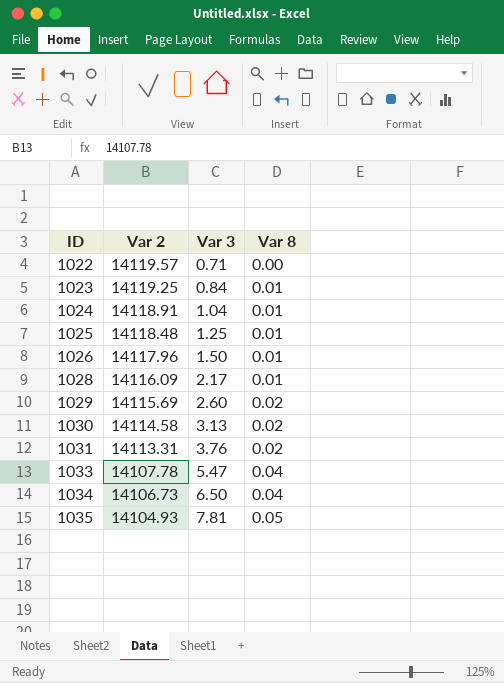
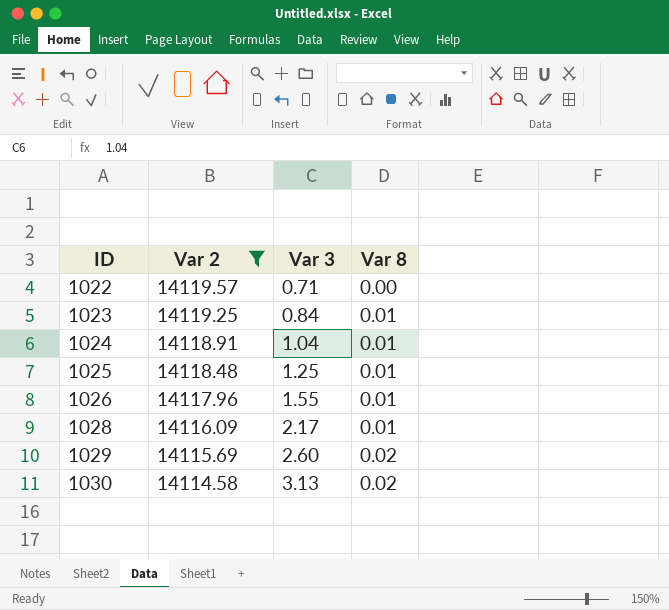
filter: none -> Var 2 >= 14114.58
1026 | Var 3: 1.50 -> 1.55

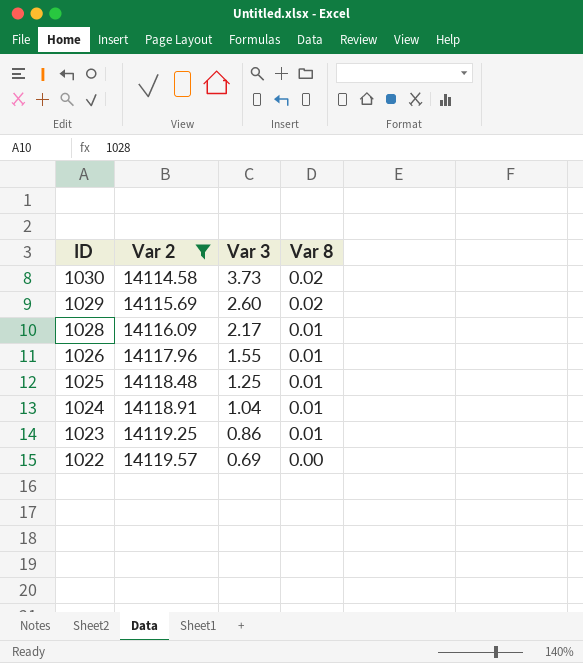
row order: ID ascending -> ID descending
1030 | Var 3: 3.13 -> 3.73
1023 | Var 3: 0.84 -> 0.86
1022 | Var 3: 0.71 -> 0.69

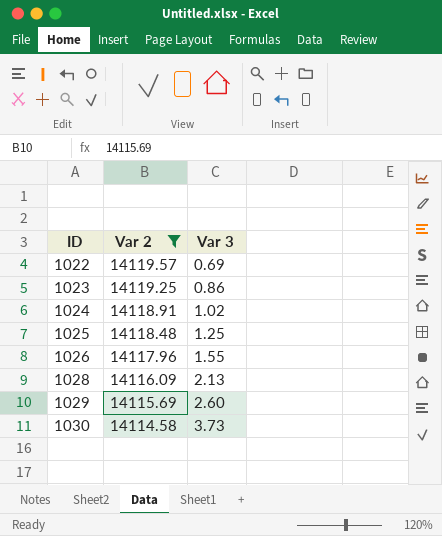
row order: ID descending -> ID ascending
column Var 8 | position: 4 -> none
1024 | Var 3: 1.04 -> 1.02
1028 | Var 3: 2.17 -> 2.13

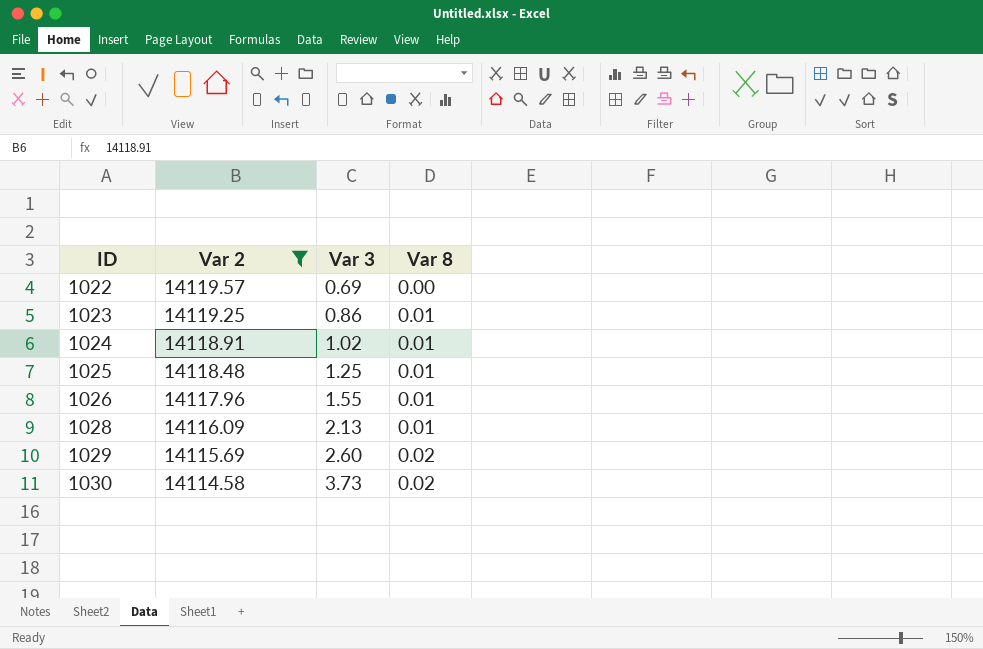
column Var 8 | position: none -> 4

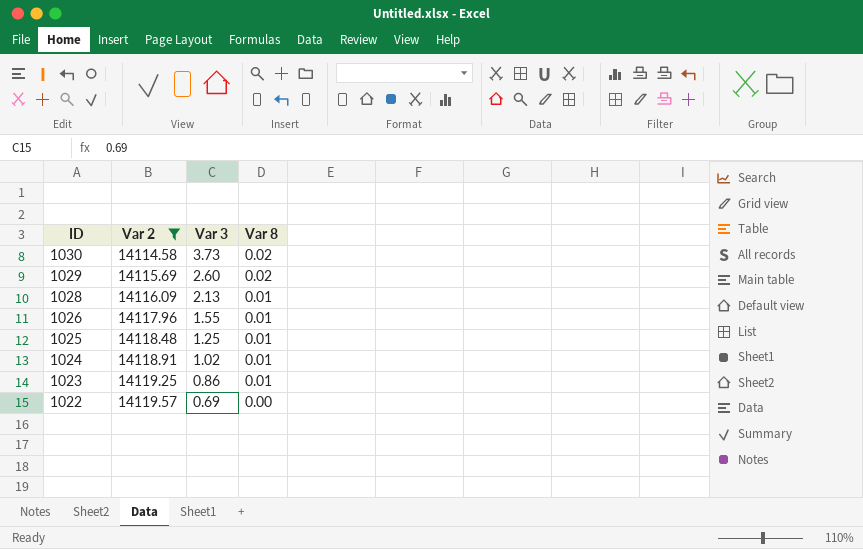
row order: ID ascending -> ID descending

